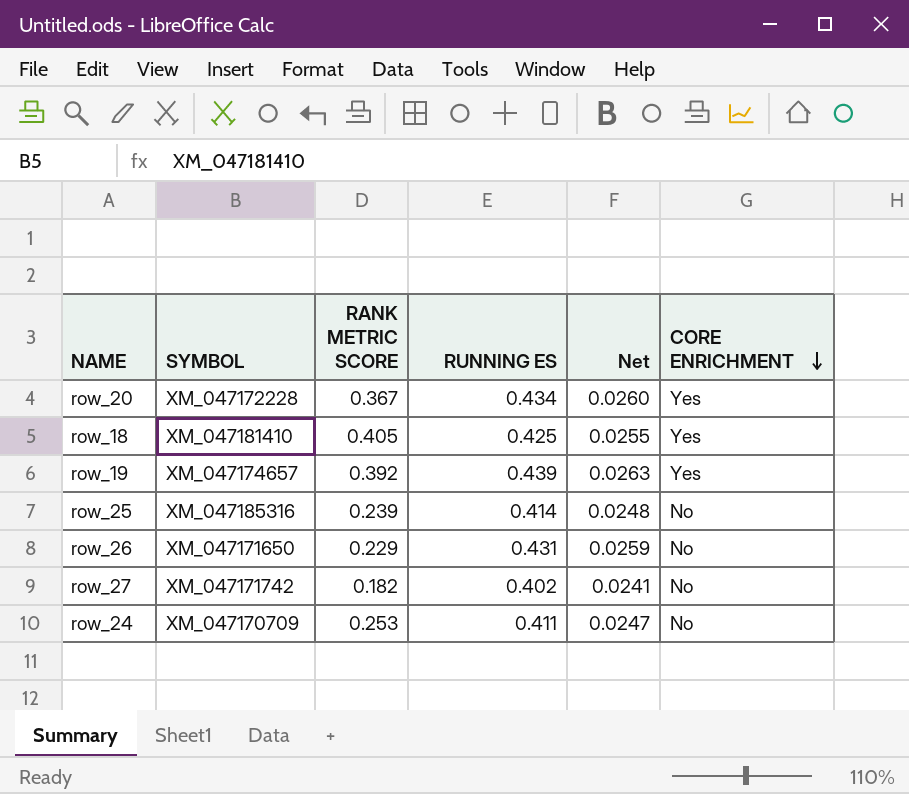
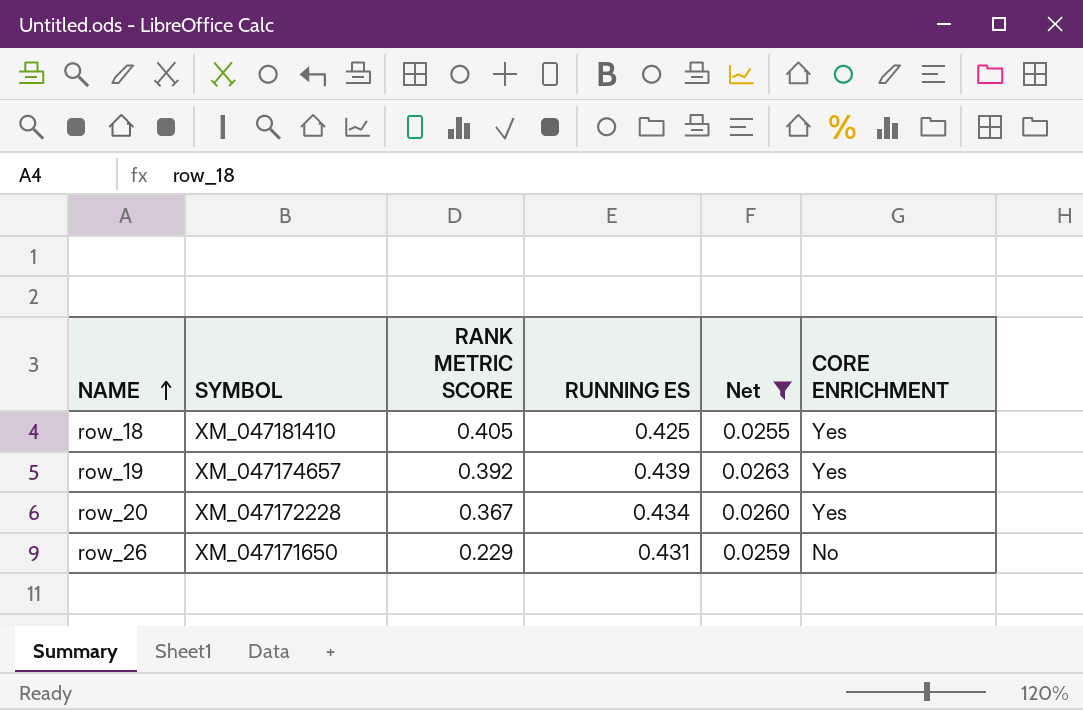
filter: none -> Net >= 0.0255
row order: CORE ENRICHMENT descending -> NAME ascending

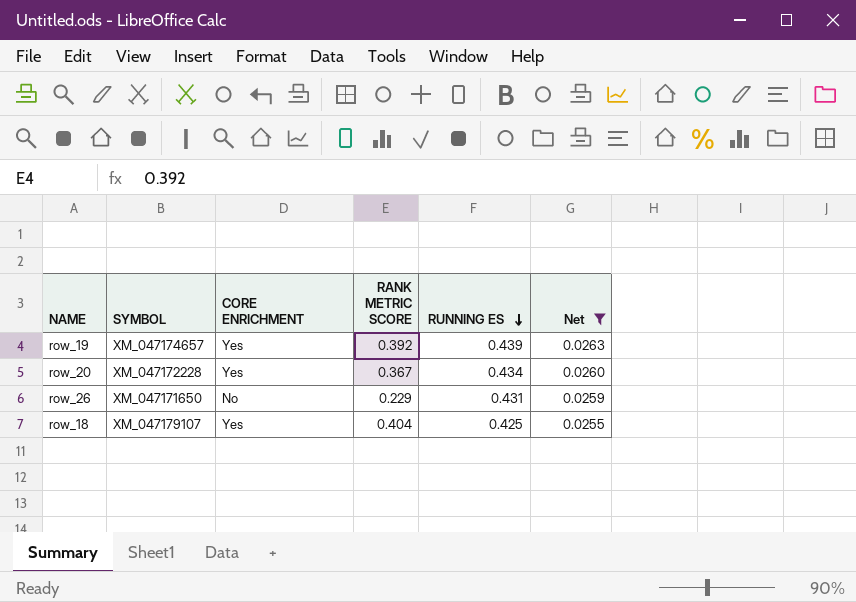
row order: NAME ascending -> RUNNING ES descending
column CORE ENRICHMENT | position: 6 -> 3
row_18 | SYMBOL: XM_047181410 -> XM_047179107
row_18 | RANK METRIC SCORE: 0.405 -> 0.404

